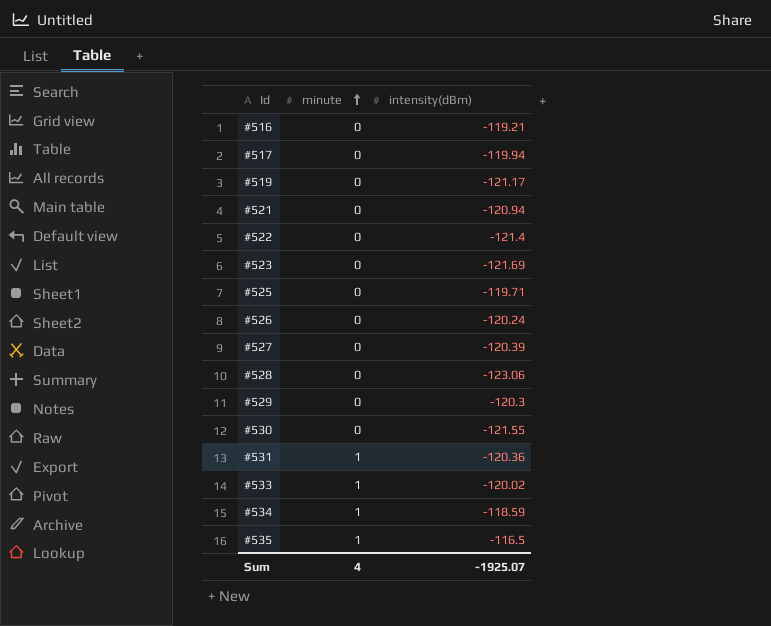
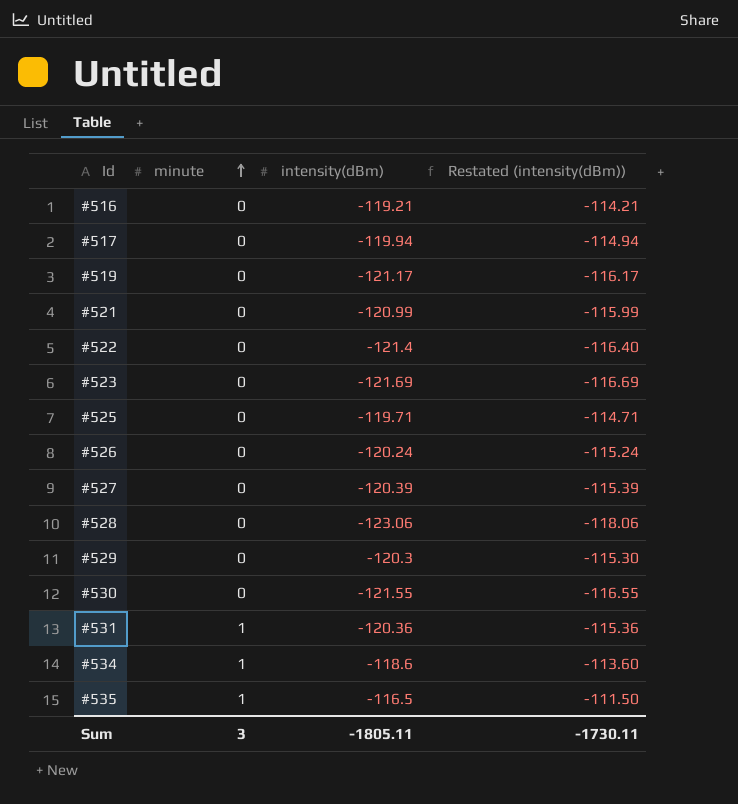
column Restated (intensity(dBm)) | formula: none -> [intensity(dBm)] + 5
row #533: 1 | -120.02 -> none
#521 | intensity(dBm): -120.94 -> -120.99
#534 | intensity(dBm): -118.59 -> -118.6
Sum | minute: 4 -> 3
Sum | intensity(dBm): -1925.07 -> -1805.11

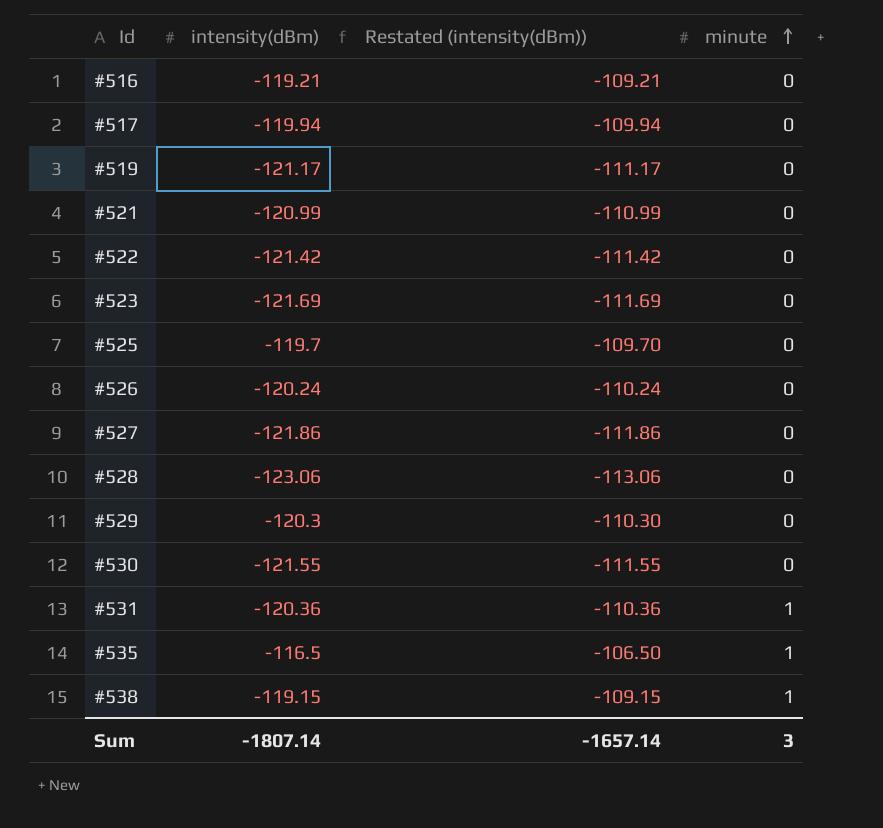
column Restated (intensity(dBm)) | formula: [intensity(dBm)] + 5 -> [intensity(dBm)] + 10
column minute | position: 2 -> 4
row #534: 1 | -118.6 | -113.60 -> none
#522 | intensity(dBm): -121.4 -> -121.42
#525 | intensity(dBm): -119.71 -> -119.7
#527 | intensity(dBm): -120.39 -> -121.86
row #538: none -> -119.15 | -109.15 | 1
Sum | intensity(dBm): -1805.11 -> -1807.14
Sum | Restated (intensity(dBm)): -1730.11 -> -1657.14

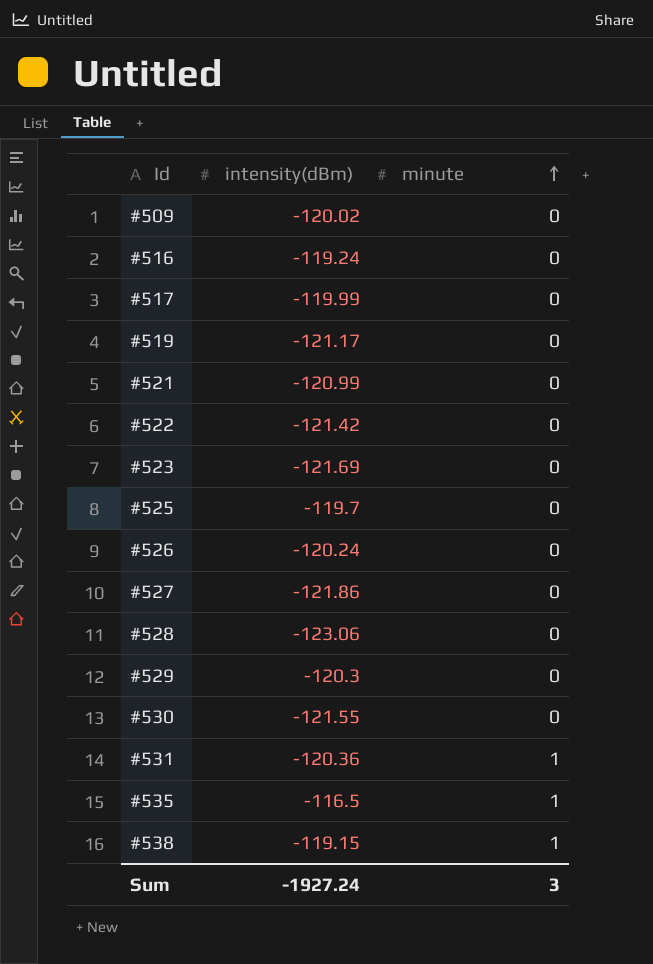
column Restated (intensity(dBm)) | formula: [intensity(dBm)] + 10 -> none
row #509: none -> -120.02 | 0
#516 | intensity(dBm): -119.21 -> -119.24
#517 | intensity(dBm): -119.94 -> -119.99
Sum | intensity(dBm): -1807.14 -> -1927.24

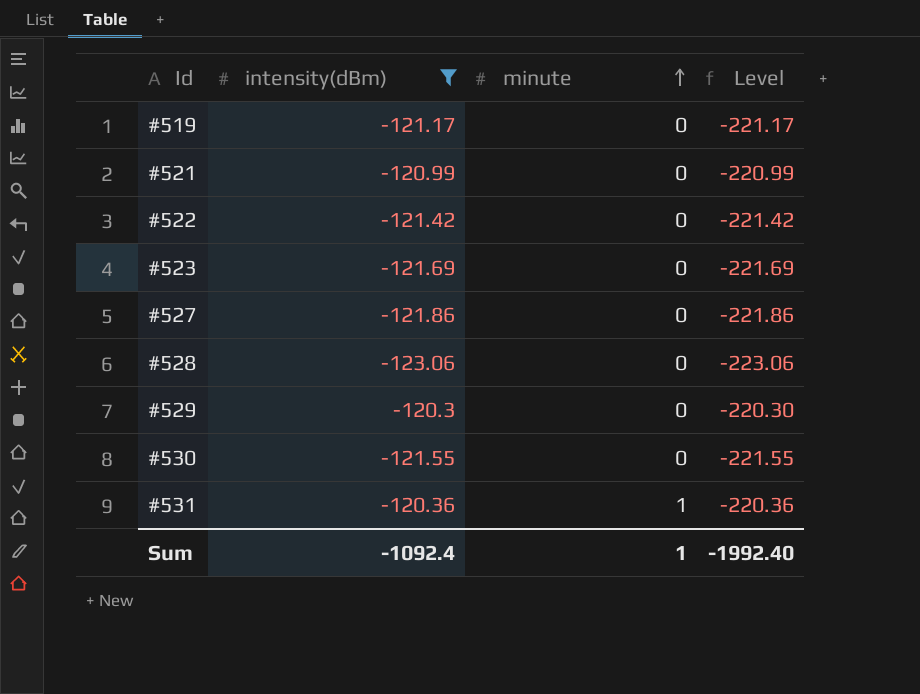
filter: none -> intensity(dBm) <= -120.3
column Level | formula: none -> [intensity(dBm)] - 100
Sum | intensity(dBm): -1927.24 -> -1092.4
Sum | minute: 3 -> 1

